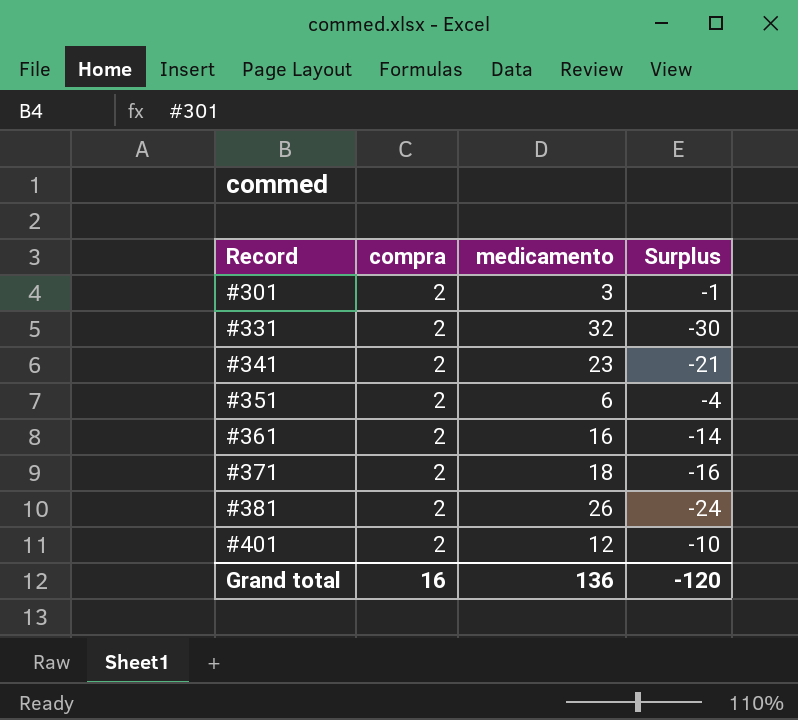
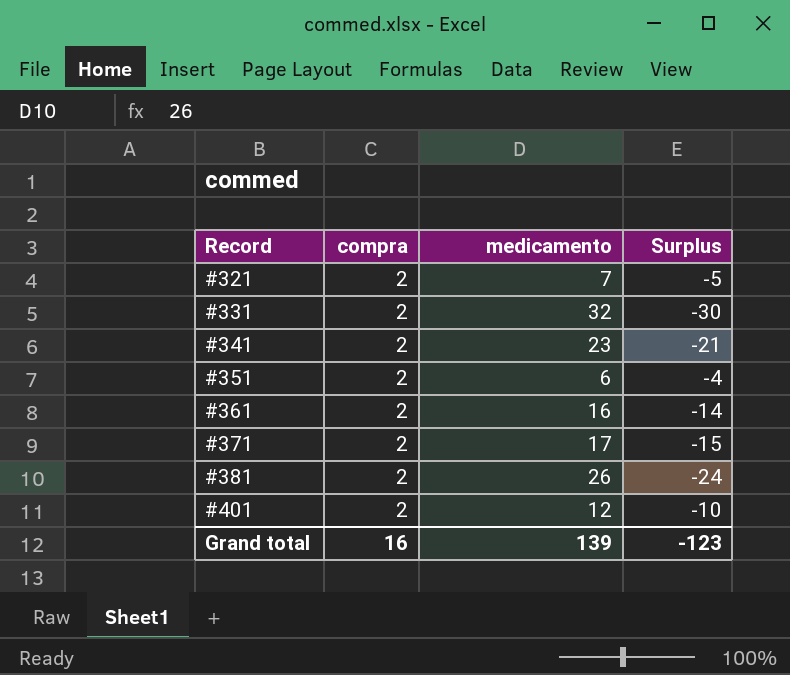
row #301: 2 | 3 | -1 -> none
row #321: none -> 2 | 7 | -5
#371 | medicamento: 18 -> 17
#371 | Surplus: -16 -> -15
Grand total | medicamento: 136 -> 139
Grand total | Surplus: -120 -> -123

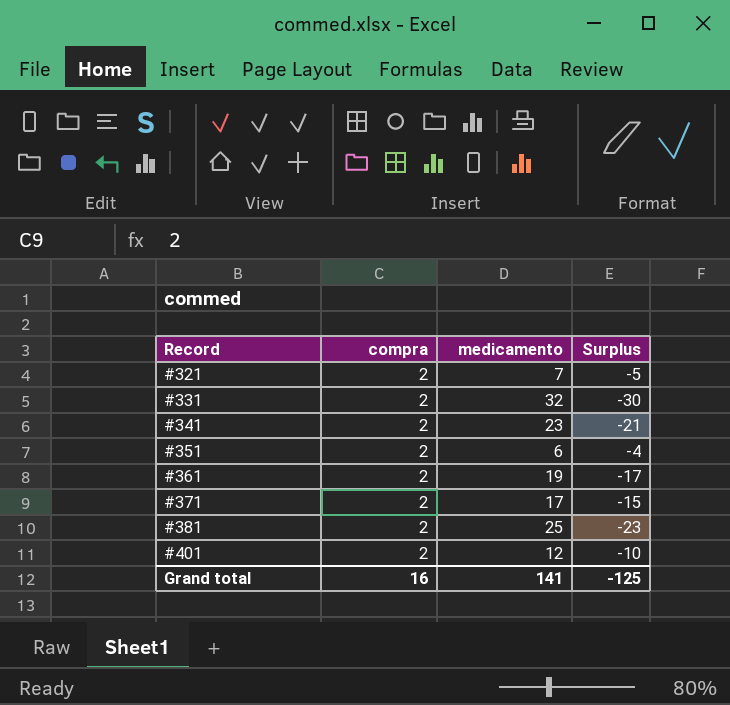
#361 | medicamento: 16 -> 19
#361 | Surplus: -14 -> -17
#381 | medicamento: 26 -> 25
#381 | Surplus: -24 -> -23
Grand total | medicamento: 139 -> 141
Grand total | Surplus: -123 -> -125

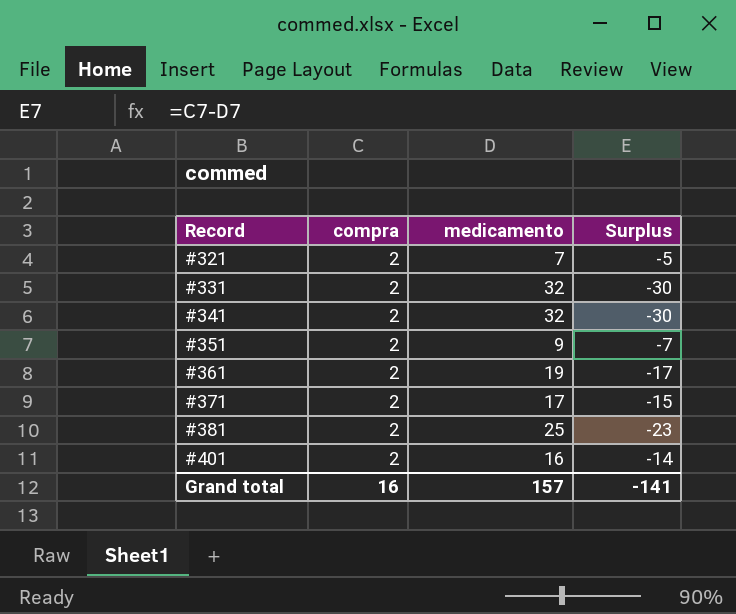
#341 | medicamento: 23 -> 32
#341 | Surplus: -21 -> -30
#351 | medicamento: 6 -> 9
#351 | Surplus: -4 -> -7
#401 | medicamento: 12 -> 16
#401 | Surplus: -10 -> -14
Grand total | medicamento: 141 -> 157
Grand total | Surplus: -125 -> -141

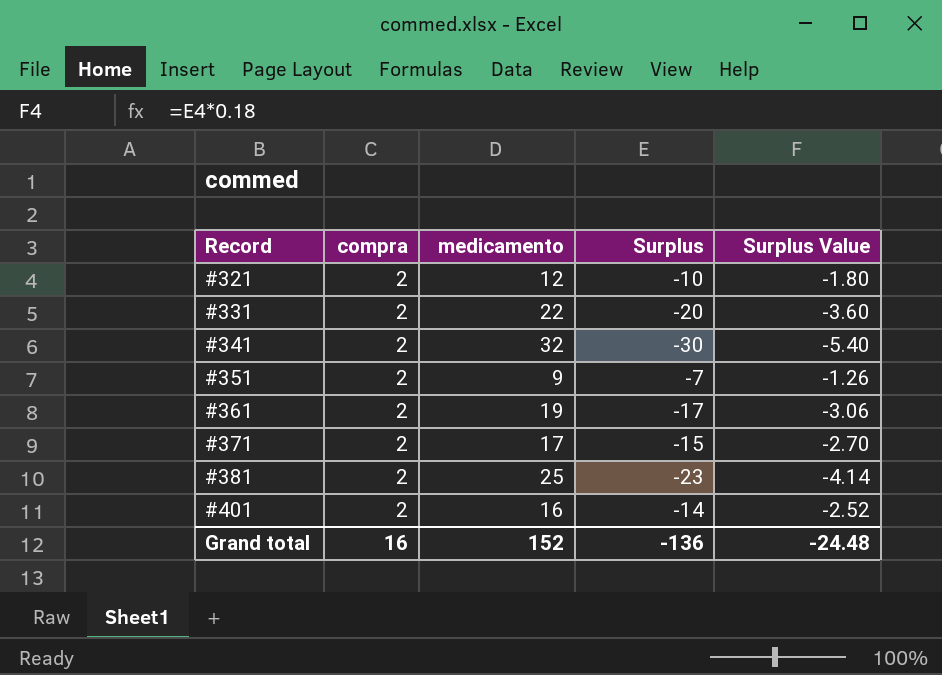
column Surplus Value | formula: none -> [Surplus] * 0.18
#321 | medicamento: 7 -> 12
#321 | Surplus: -5 -> -10
#331 | medicamento: 32 -> 22
#331 | Surplus: -30 -> -20
Grand total | medicamento: 157 -> 152
Grand total | Surplus: -141 -> -136

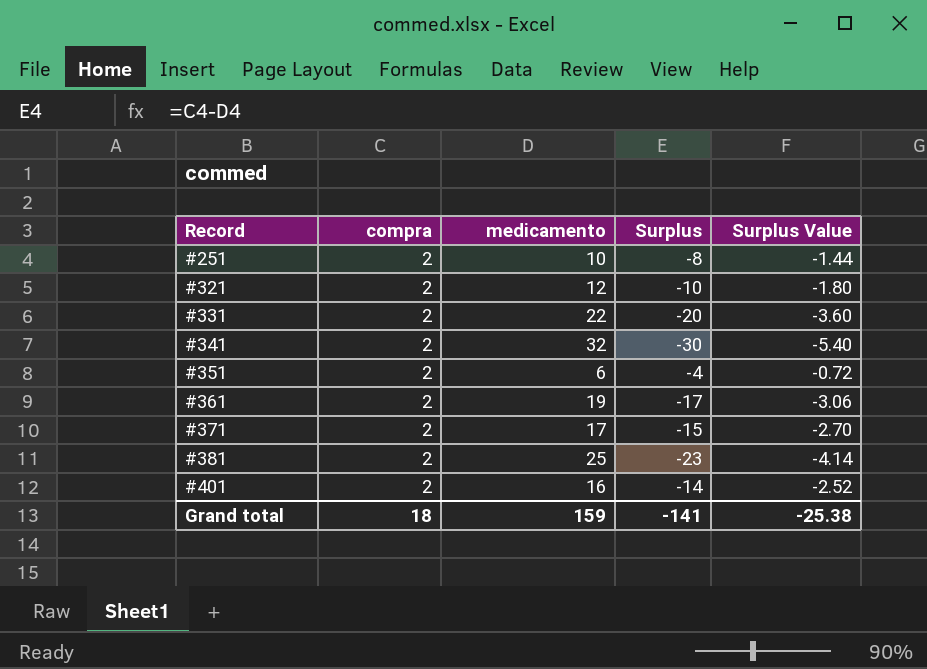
row #251: none -> 2 | 10 | -8 | -1.44
#351 | medicamento: 9 -> 6
#351 | Surplus: -7 -> -4
#351 | Surplus Value: -1.26 -> -0.72
Grand total | compra: 16 -> 18
Grand total | medicamento: 152 -> 159
Grand total | Surplus: -136 -> -141
Grand total | Surplus Value: -24.48 -> -25.38

